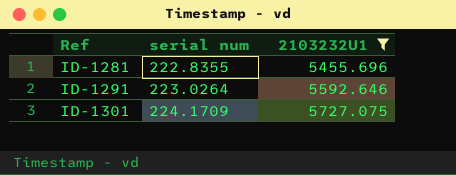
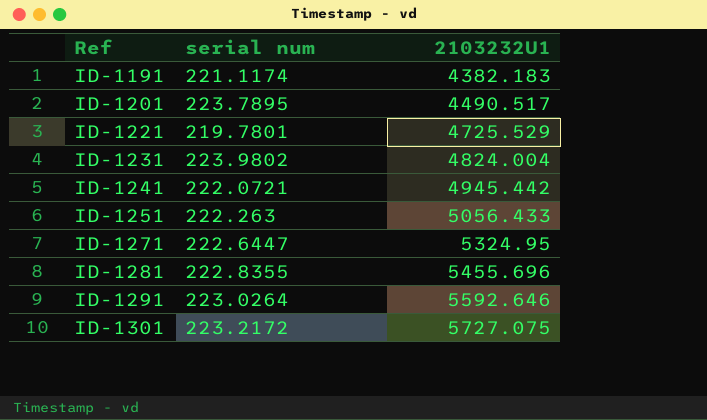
filter: 2103232U1 >= 5455.696 -> none
ID-1301 | serial num: 224.1709 -> 223.2172

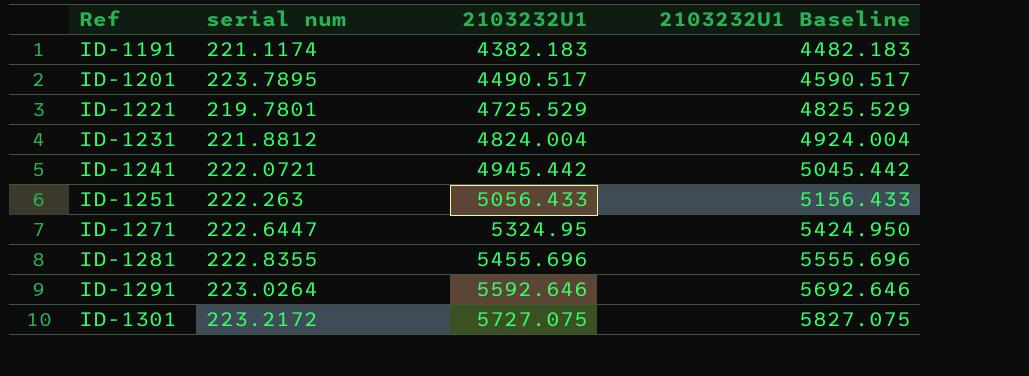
column 2103232U1 Baseline | formula: none -> [2103232U1] + 100
ID-1231 | serial num: 223.9802 -> 221.8812

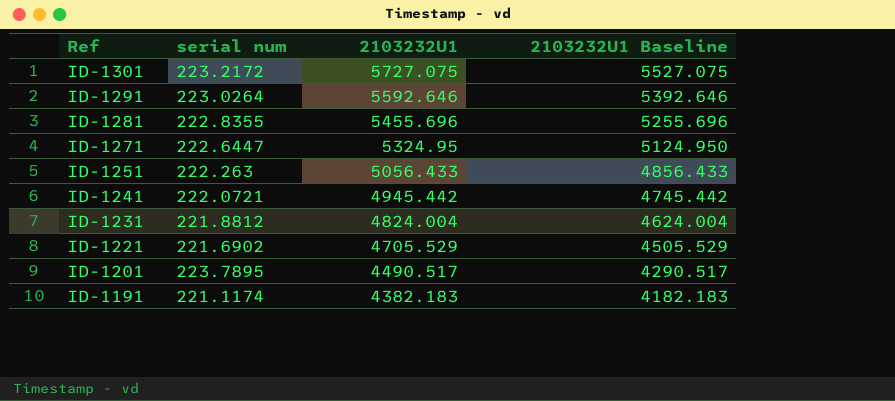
row order: Ref ascending -> Ref descending
column 2103232U1 Baseline | formula: [2103232U1] + 100 -> [2103232U1] - 200
ID-1221 | serial num: 219.7801 -> 221.6902
ID-1221 | 2103232U1: 4725.529 -> 4705.529

